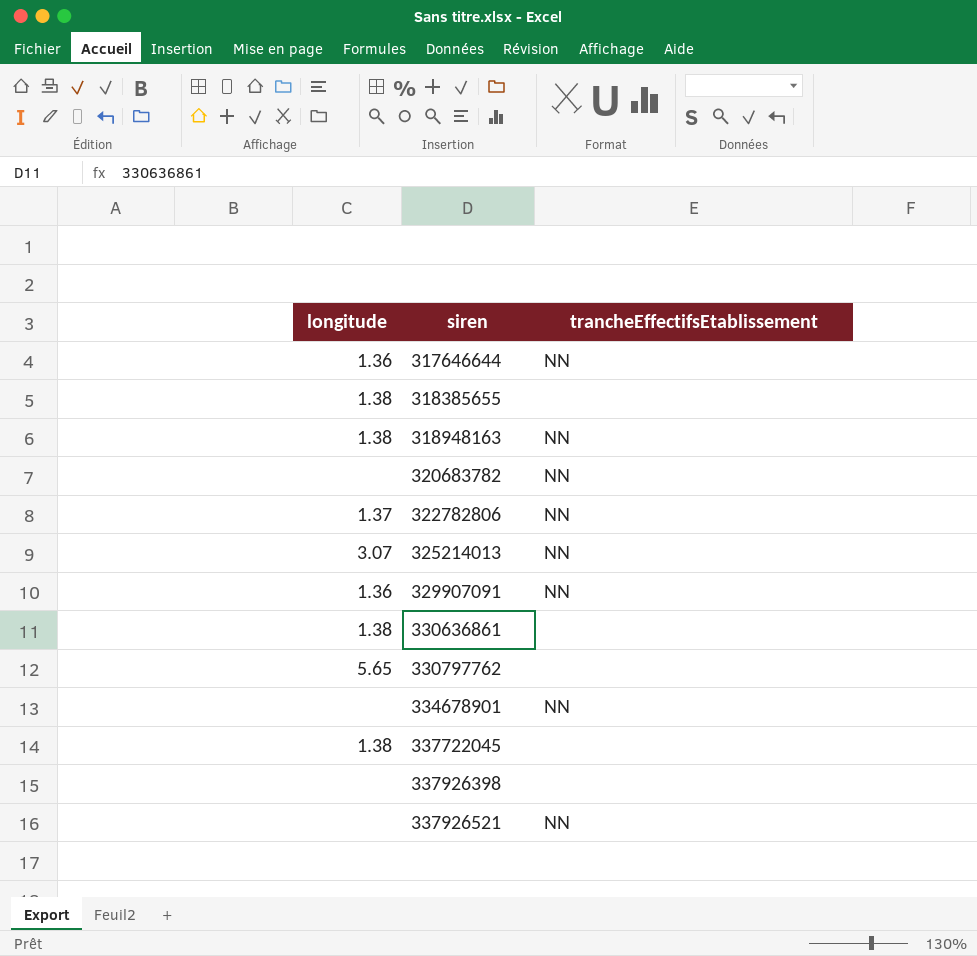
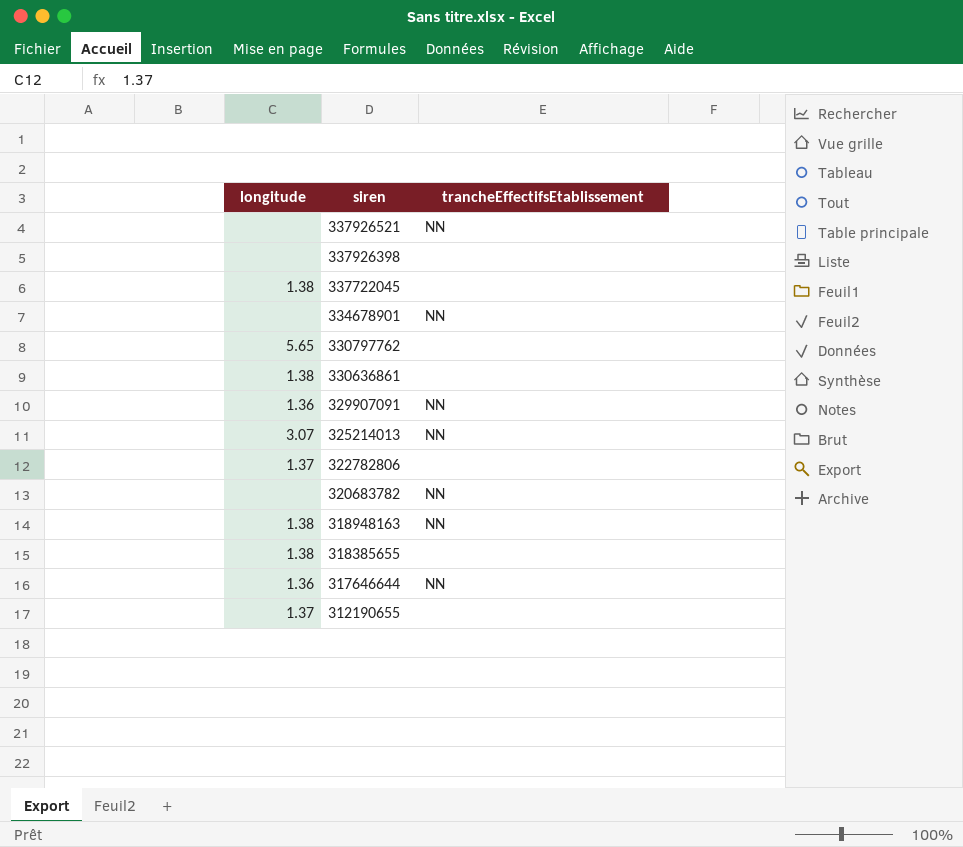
row order: siren ascending -> siren descending
322782806 | trancheEffectifsEtablissement: NN -> none
row 312190655: none -> 1.37 | none

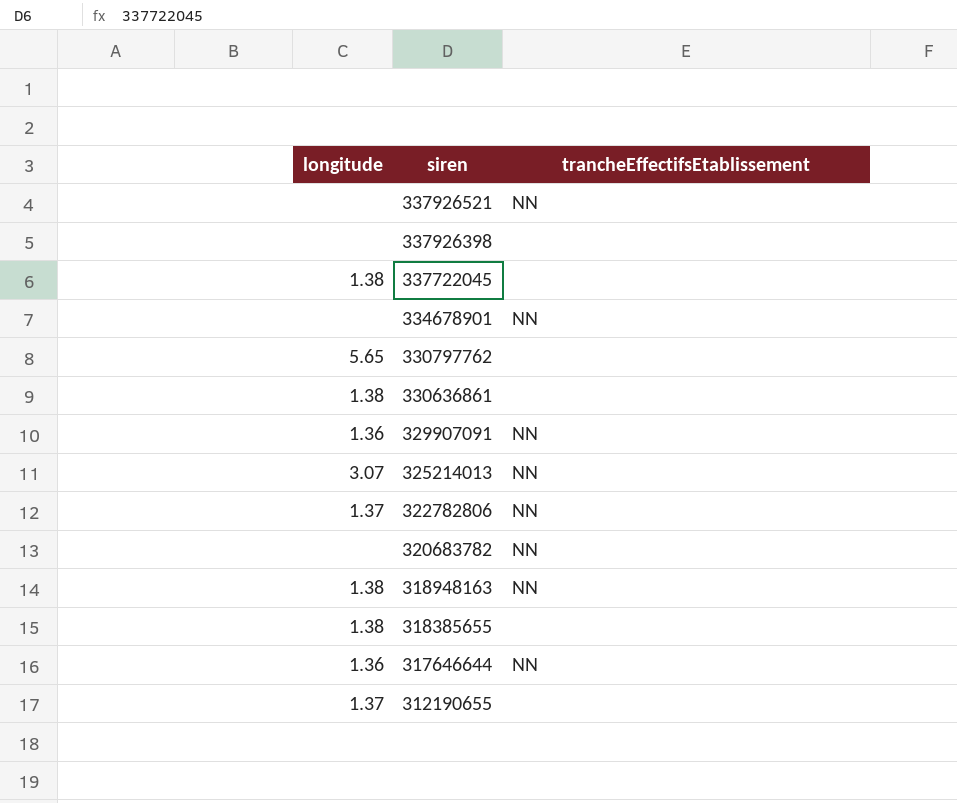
322782806 | trancheEffectifsEtablissement: none -> NN

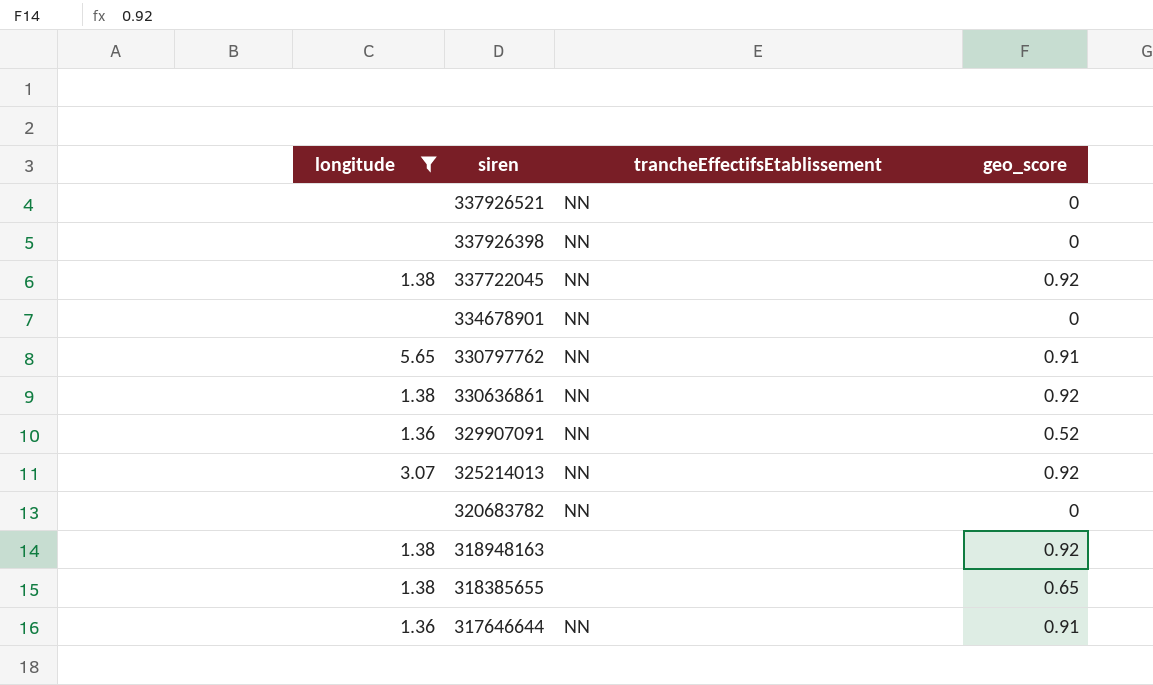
filter: none -> longitude != 1.37
column geo_score | position: none -> 4
337926398 | trancheEffectifsEtablissement: none -> NN
337722045 | trancheEffectifsEtablissement: none -> NN
330797762 | trancheEffectifsEtablissement: none -> NN
330636861 | trancheEffectifsEtablissement: none -> NN
318948163 | trancheEffectifsEtablissement: NN -> none

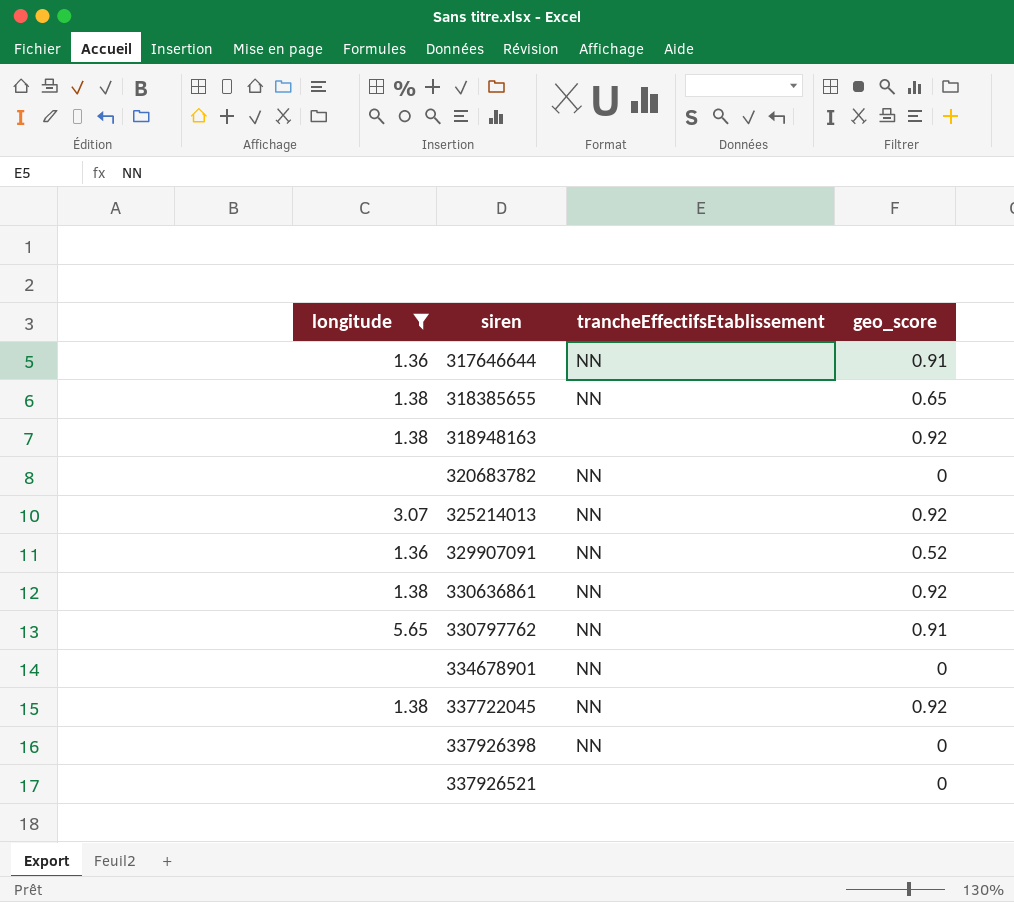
row order: siren descending -> siren ascending
318385655 | trancheEffectifsEtablissement: none -> NN
337926521 | trancheEffectifsEtablissement: NN -> none

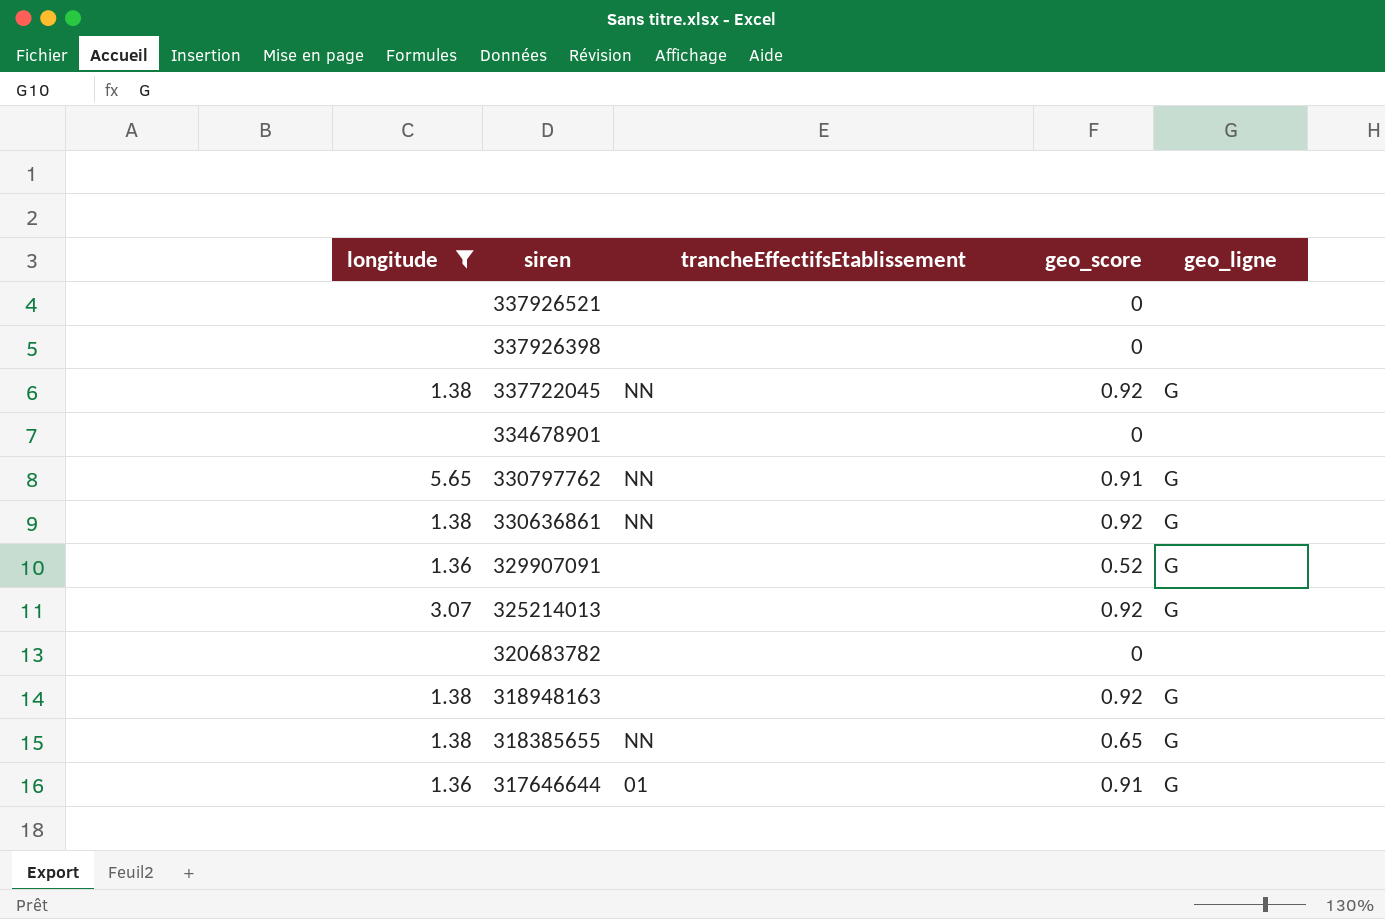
row order: siren ascending -> siren descending
column geo_ligne | position: none -> 5
337926398 | trancheEffectifsEtablissement: NN -> none
334678901 | trancheEffectifsEtablissement: NN -> none
329907091 | trancheEffectifsEtablissement: NN -> none
325214013 | trancheEffectifsEtablissement: NN -> none
320683782 | trancheEffectifsEtablissement: NN -> none
317646644 | trancheEffectifsEtablissement: NN -> 01

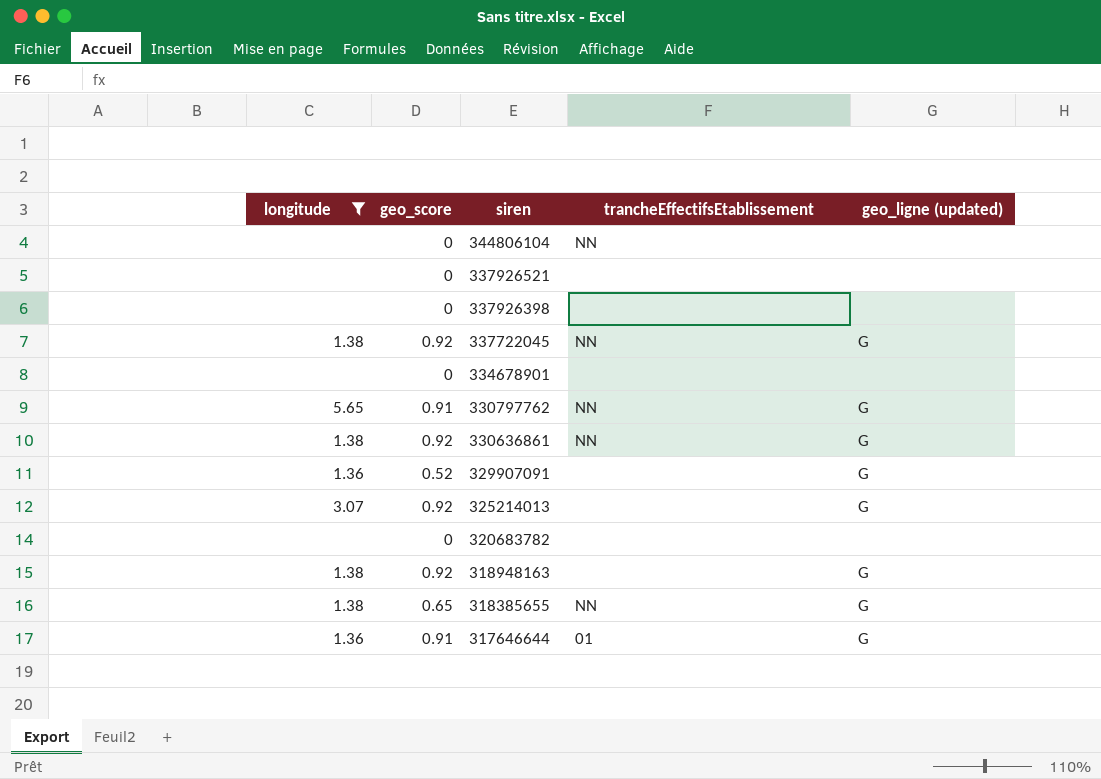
column geo_score | position: 4 -> 2
column name: geo_ligne -> geo_ligne (updated)
row 344806104: none -> none | 0 | NN | none

